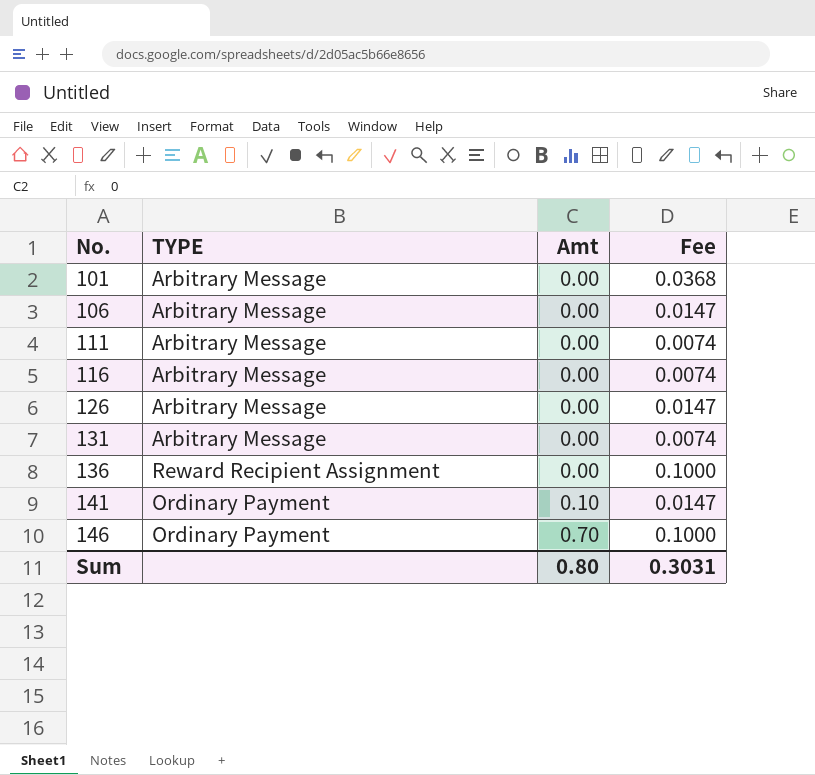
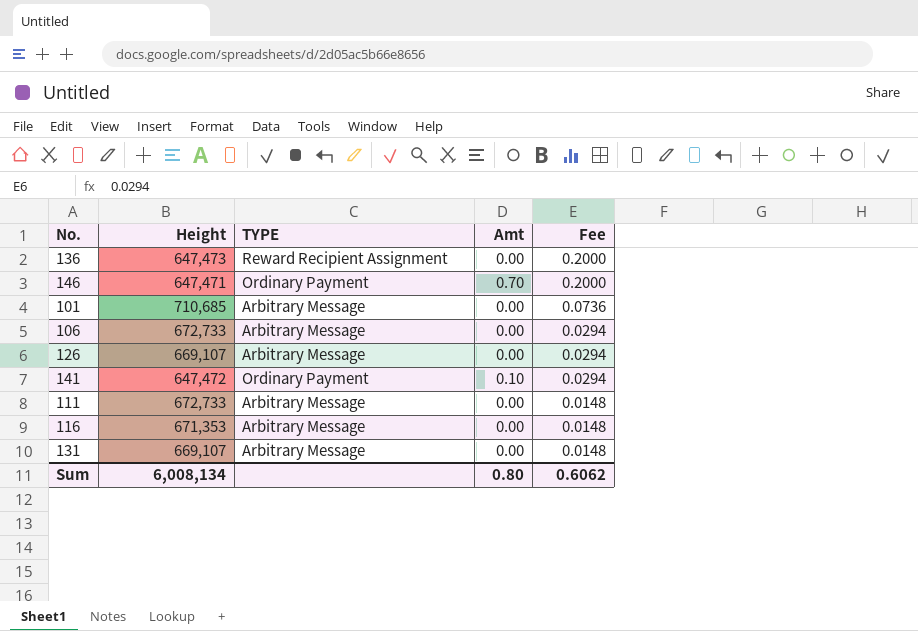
row order: No. ascending -> Fee descending
column Height | position: none -> 2
136 | Fee: 0.1000 -> 0.2000
146 | Fee: 0.1000 -> 0.2000
101 | Fee: 0.0368 -> 0.0736
106 | Fee: 0.0147 -> 0.0294
126 | Fee: 0.0147 -> 0.0294
141 | Fee: 0.0147 -> 0.0294
111 | Fee: 0.0074 -> 0.0148
116 | Fee: 0.0074 -> 0.0148
131 | Fee: 0.0074 -> 0.0148
Sum | Fee: 0.3031 -> 0.6062

